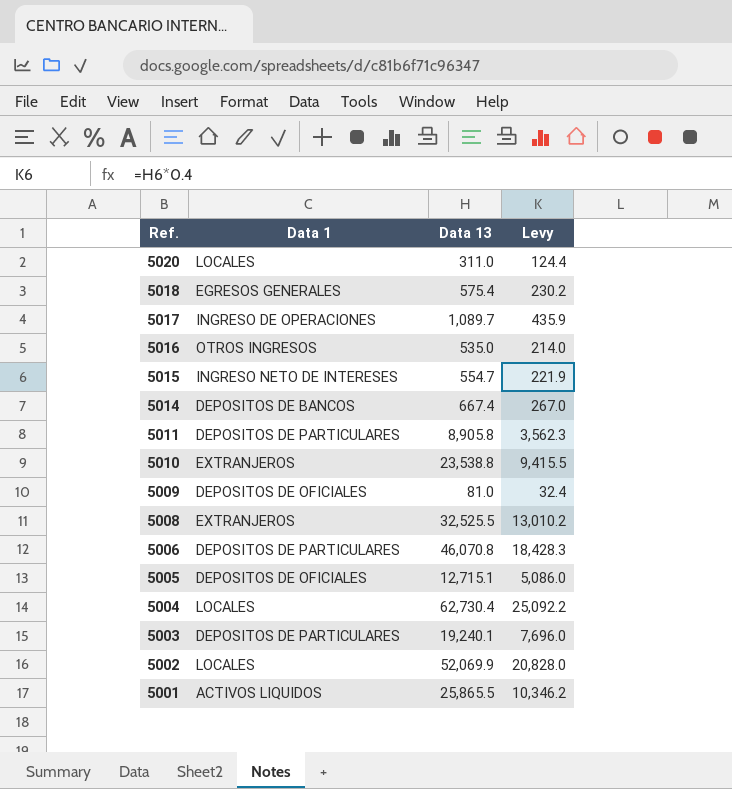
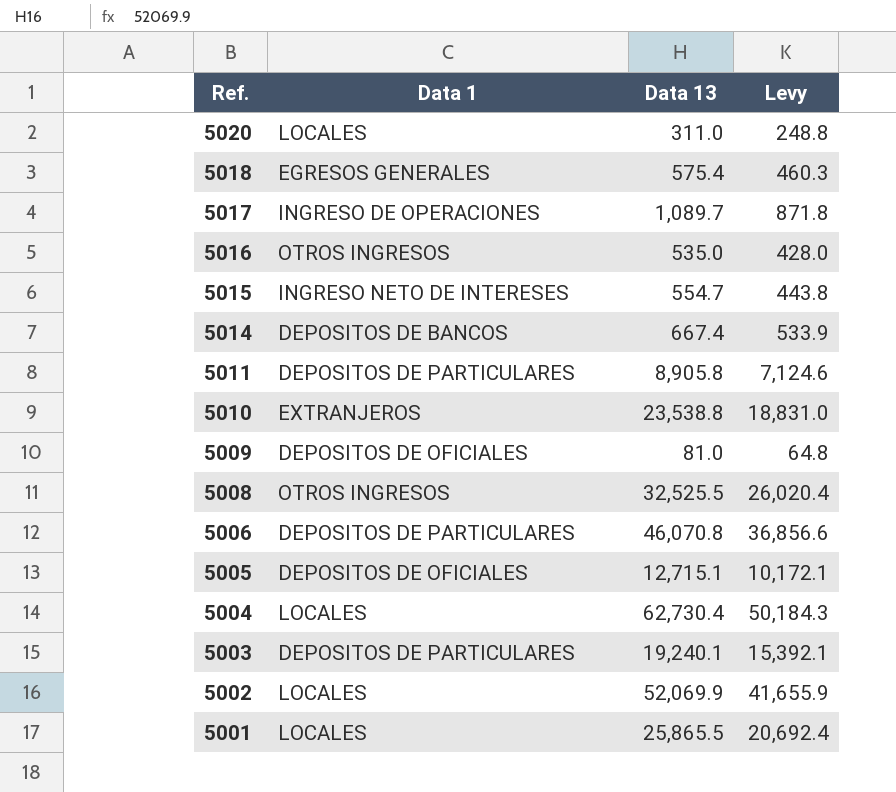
column Levy | formula: [Data 13] * 0.4 -> [Data 13] * 0.8
5008 | Data 1: EXTRANJEROS -> OTROS INGRESOS
5001 | Data 1: ACTIVOS LIQUIDOS -> LOCALES

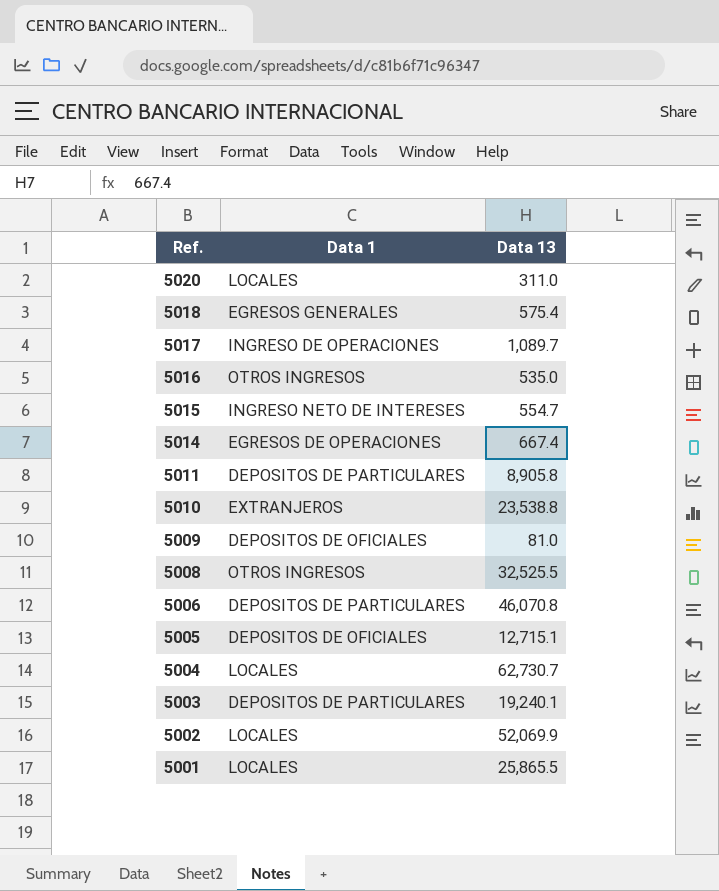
column Levy | formula: [Data 13] * 0.8 -> none
5014 | Data 1: DEPOSITOS DE BANCOS -> EGRESOS DE OPERACIONES
5004 | Data 13: 62,730.4 -> 62,730.7

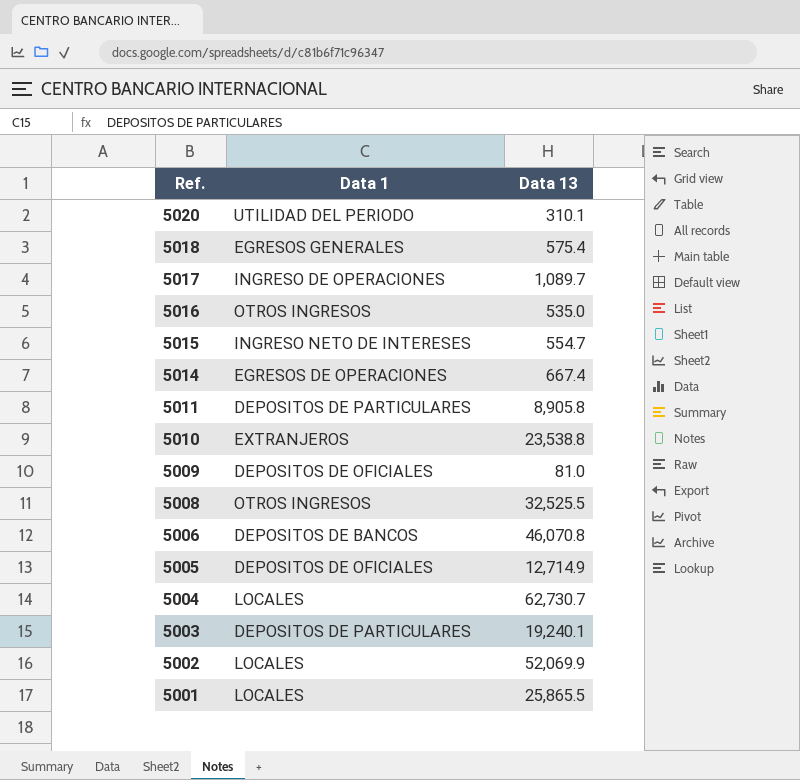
5020 | Data 1: LOCALES -> UTILIDAD DEL PERIODO
5020 | Data 13: 311.0 -> 310.1
5006 | Data 1: DEPOSITOS DE PARTICULARES -> DEPOSITOS DE BANCOS
5005 | Data 13: 12,715.1 -> 12,714.9

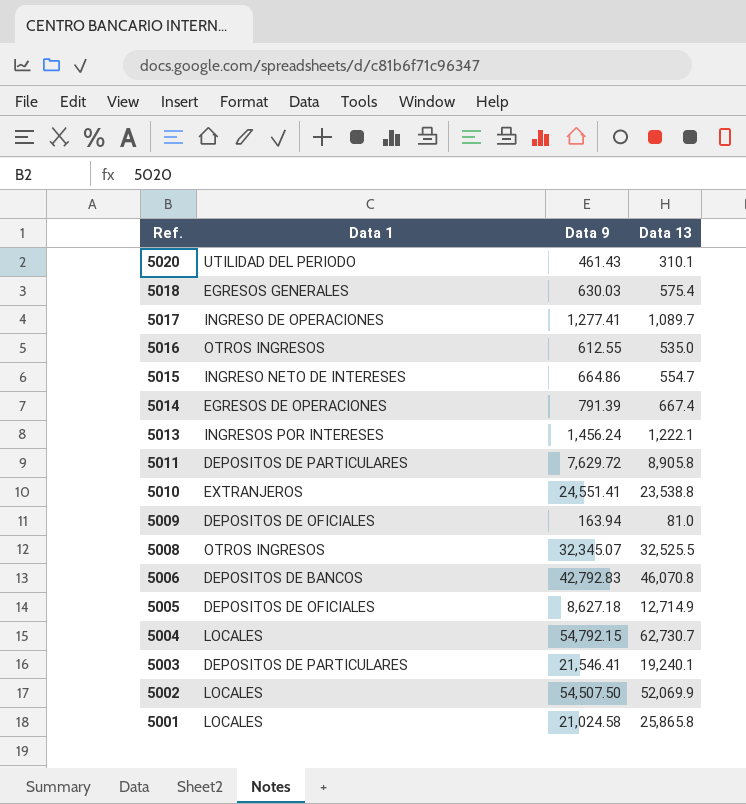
column Data 9 | position: none -> 3
row 5013: none -> INGRESOS POR INTERESES | 1,456.24 | 1,222.1
5001 | Data 13: 25,865.5 -> 25,865.8

